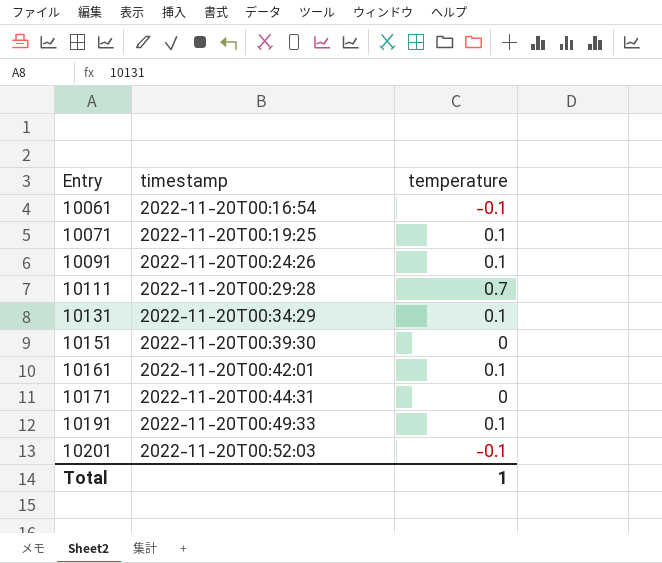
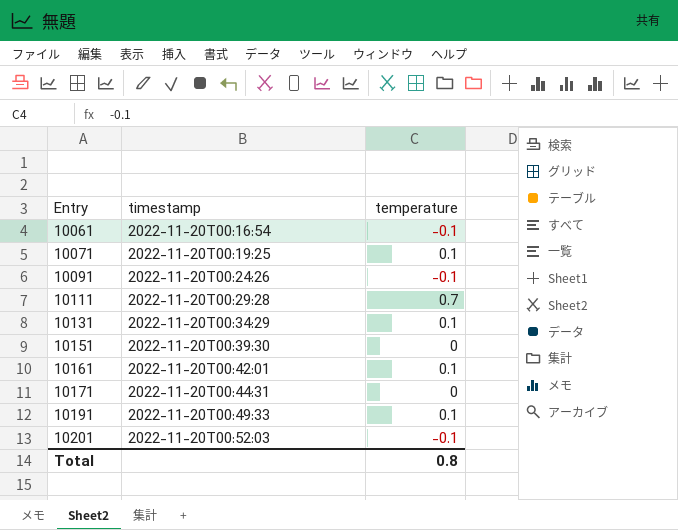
10091 | temperature: 0.1 -> -0.1
Total | temperature: 1 -> 0.8

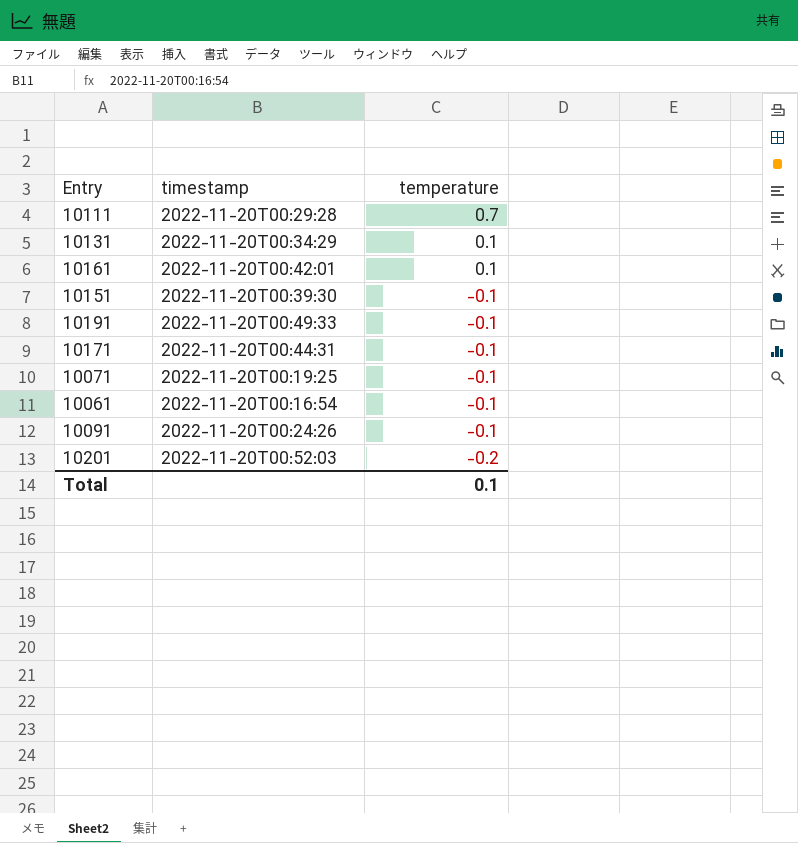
row order: Entry ascending -> temperature descending
10151 | temperature: 0 -> -0.1
10191 | temperature: 0.1 -> -0.1
10171 | temperature: 0 -> -0.1
10071 | temperature: 0.1 -> -0.1
10201 | temperature: -0.1 -> -0.2
Total | temperature: 0.8 -> 0.1

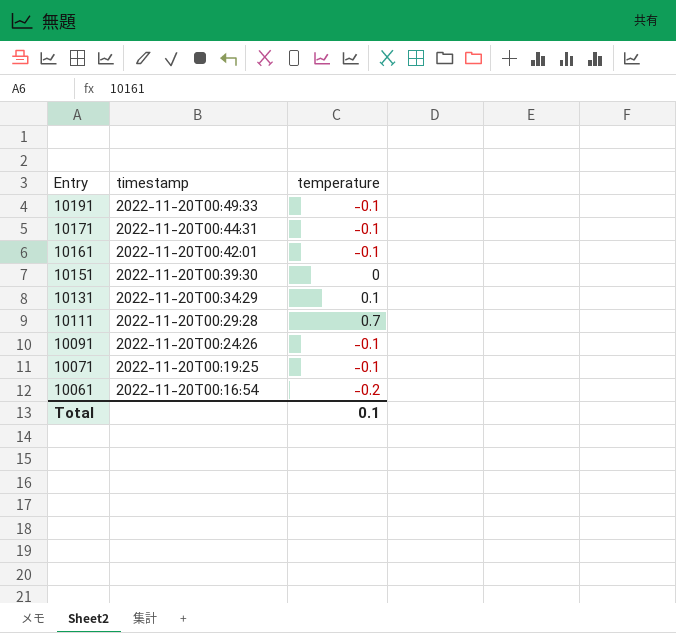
row order: temperature descending -> Entry descending
row 10201: 2022-11-20T00:52:03 | -0.2 -> none
10161 | temperature: 0.1 -> -0.1
10151 | temperature: -0.1 -> 0
10061 | temperature: -0.1 -> -0.2

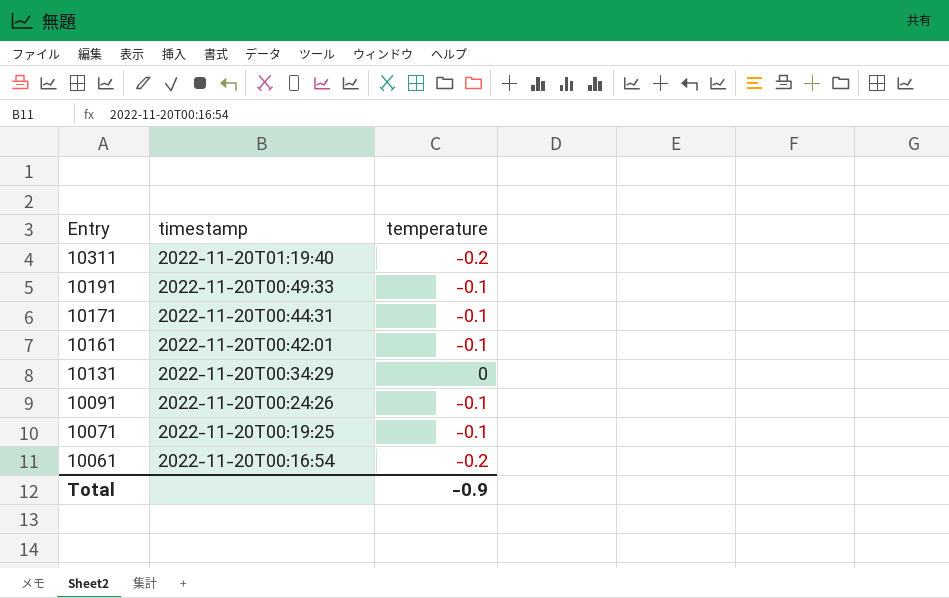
row 10151: 2022-11-20T00:39:30 | 0 -> none
row 10111: 2022-11-20T00:29:28 | 0.7 -> none
row 10311: none -> 2022-11-20T01:19:40 | -0.2
10131 | temperature: 0.1 -> 0
Total | temperature: 0.1 -> -0.9

